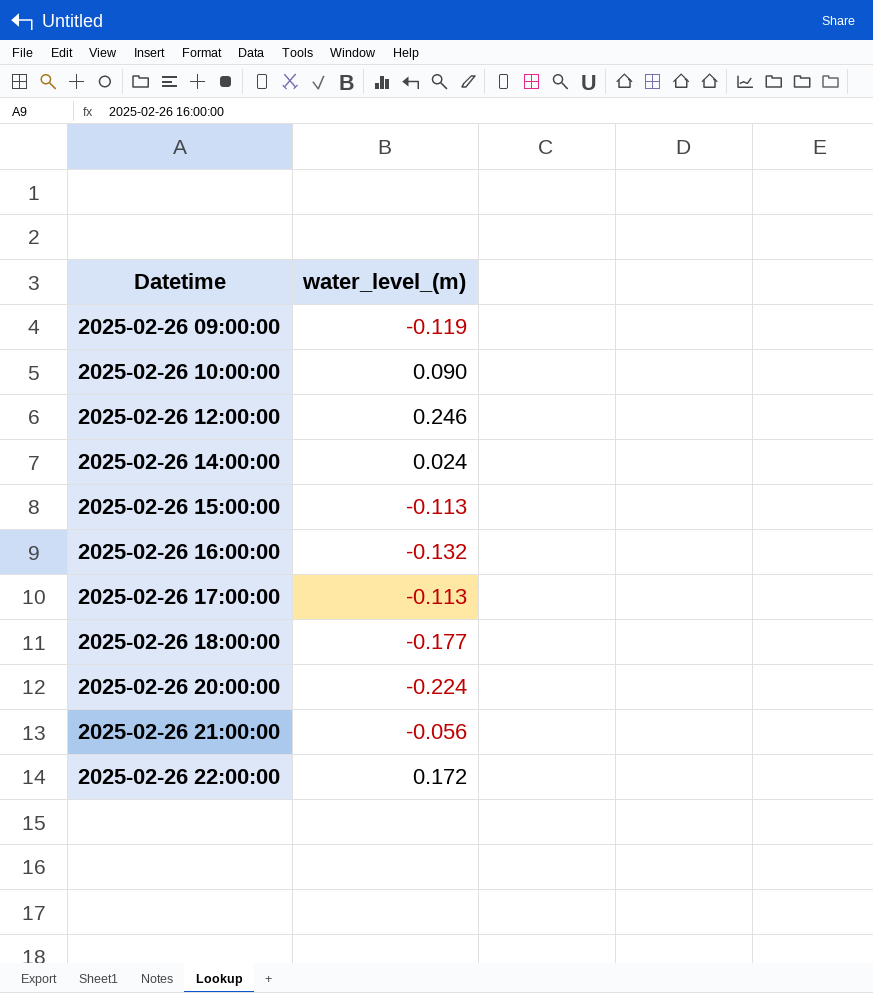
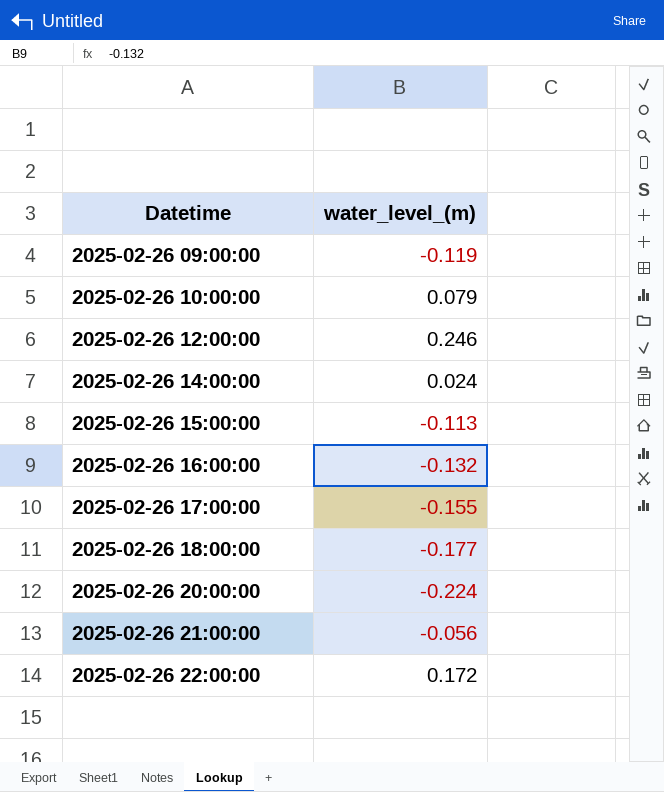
2025-02-26 10:00:00 | water_level_(m): 0.090 -> 0.079
2025-02-26 17:00:00 | water_level_(m): -0.113 -> -0.155

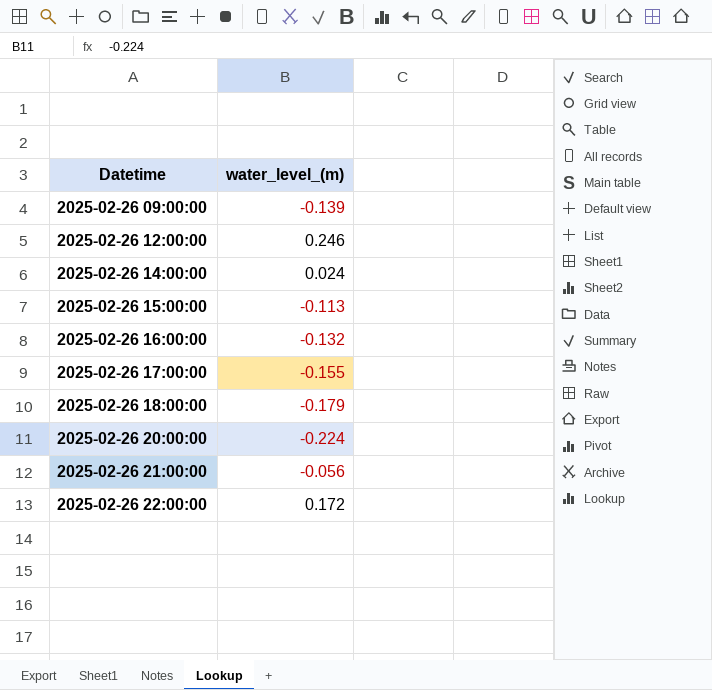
row 2025-02-26 10:00:00: 0.079 -> none
2025-02-26 09:00:00 | water_level_(m): -0.119 -> -0.139
2025-02-26 18:00:00 | water_level_(m): -0.177 -> -0.179

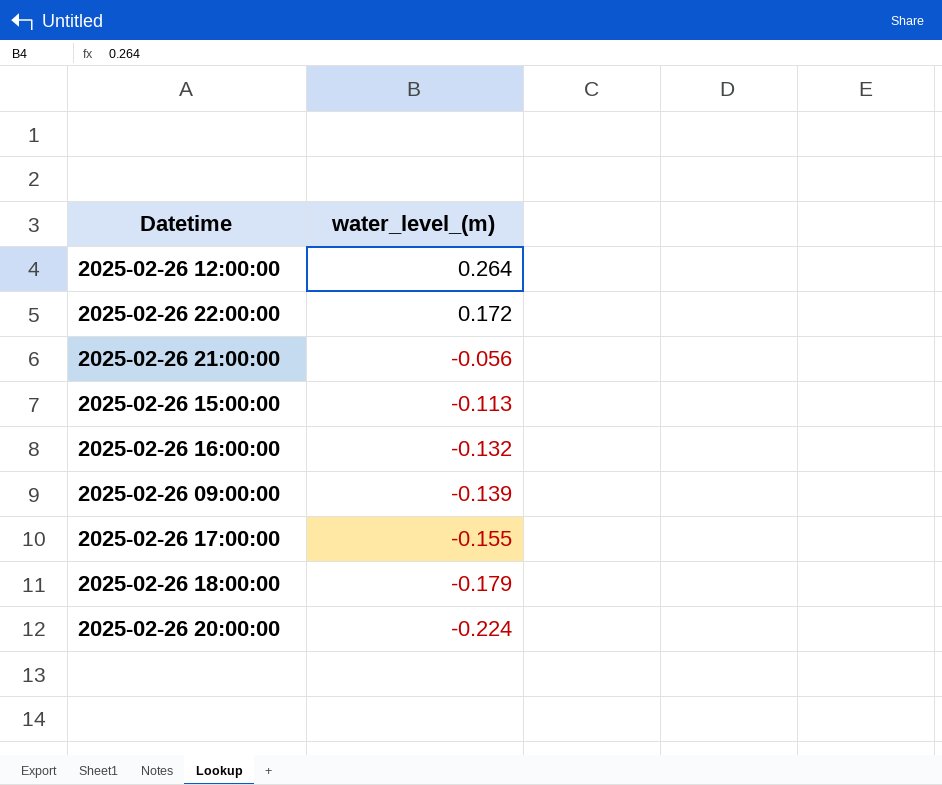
row order: Datetime ascending -> water_level_(m) descending
row 2025-02-26 14:00:00: 0.024 -> none
2025-02-26 12:00:00 | water_level_(m): 0.246 -> 0.264

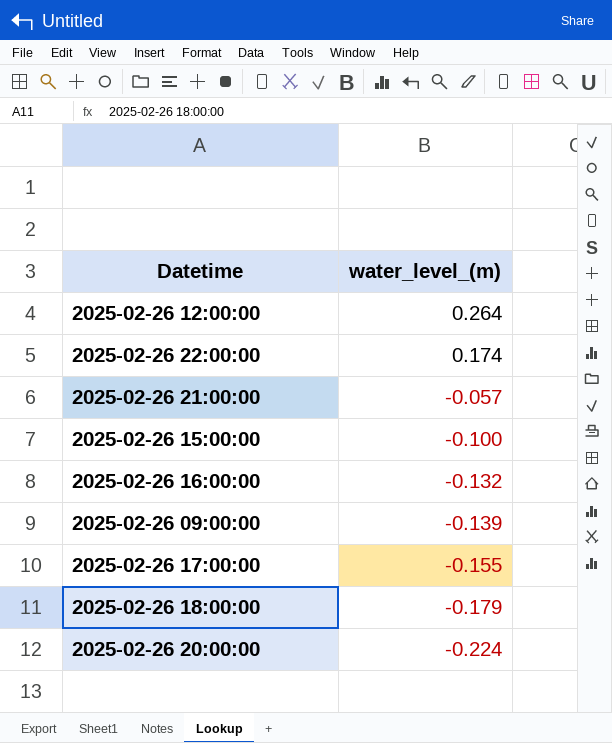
2025-02-26 22:00:00 | water_level_(m): 0.172 -> 0.174
2025-02-26 21:00:00 | water_level_(m): -0.056 -> -0.057
2025-02-26 15:00:00 | water_level_(m): -0.113 -> -0.100

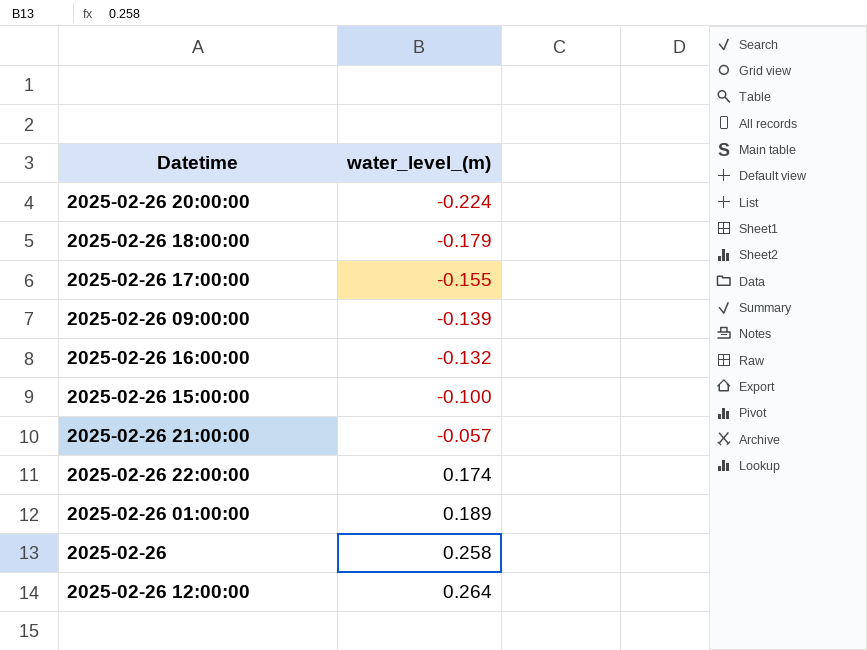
row order: water_level_(m) descending -> water_level_(m) ascending
row 2025-02-26 01:00:00: none -> 0.189
row 2025-02-26: none -> 0.258

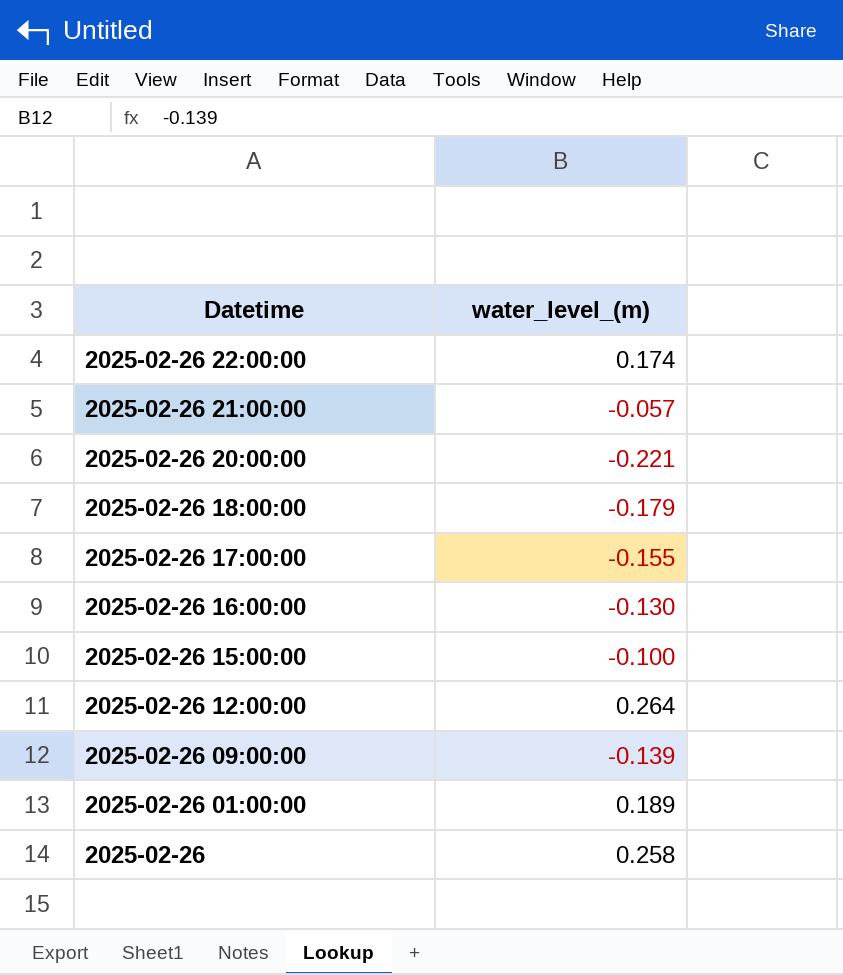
row order: water_level_(m) ascending -> Datetime descending
2025-02-26 20:00:00 | water_level_(m): -0.224 -> -0.221
2025-02-26 16:00:00 | water_level_(m): -0.132 -> -0.130

